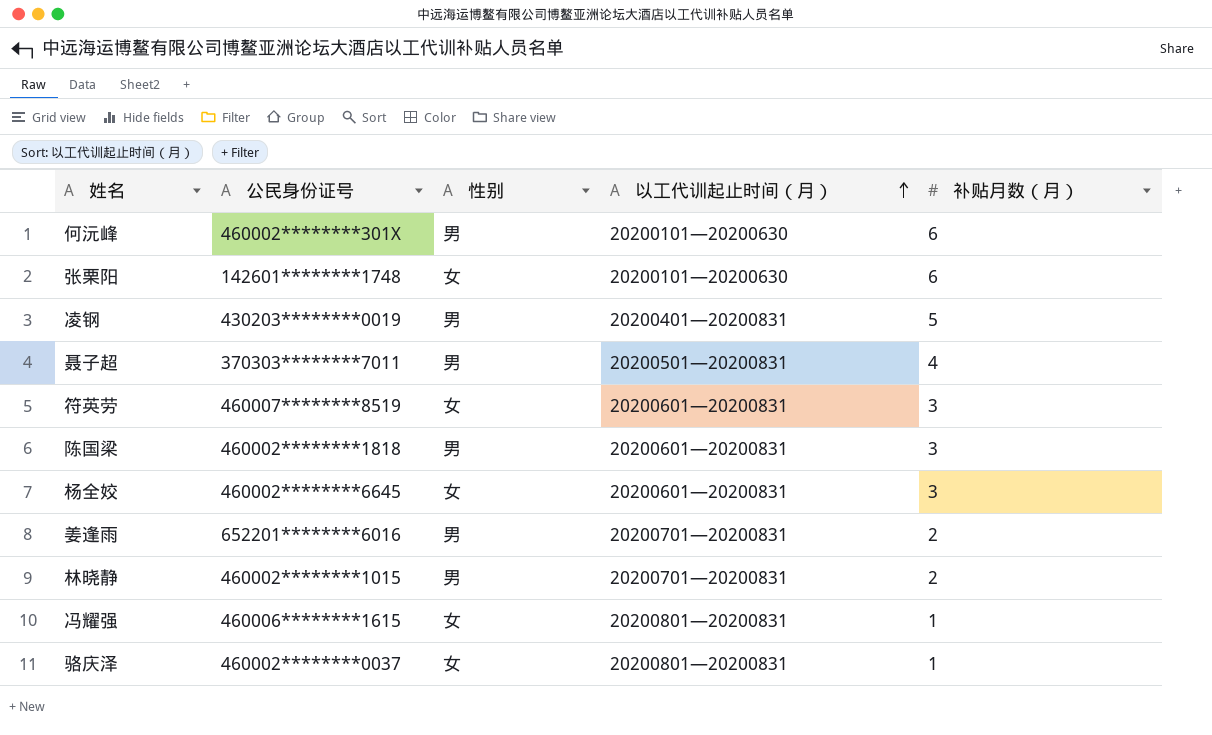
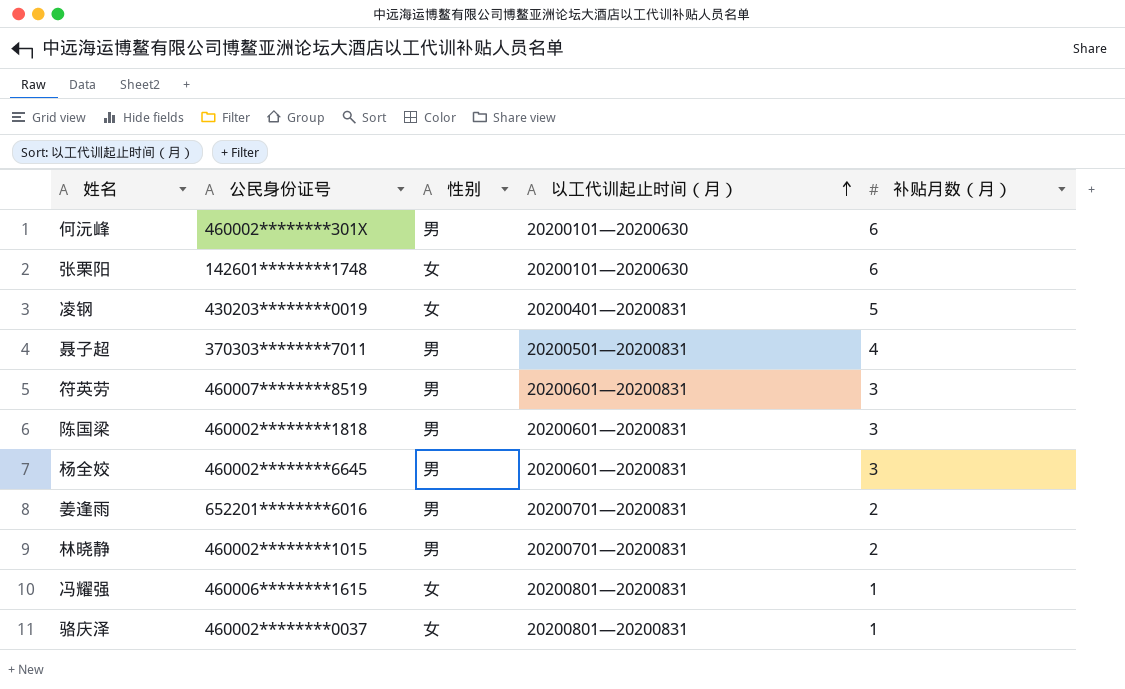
凌钢 | 性别: 男 -> 女
符英劳 | 性别: 女 -> 男
杨全姣 | 性别: 女 -> 男

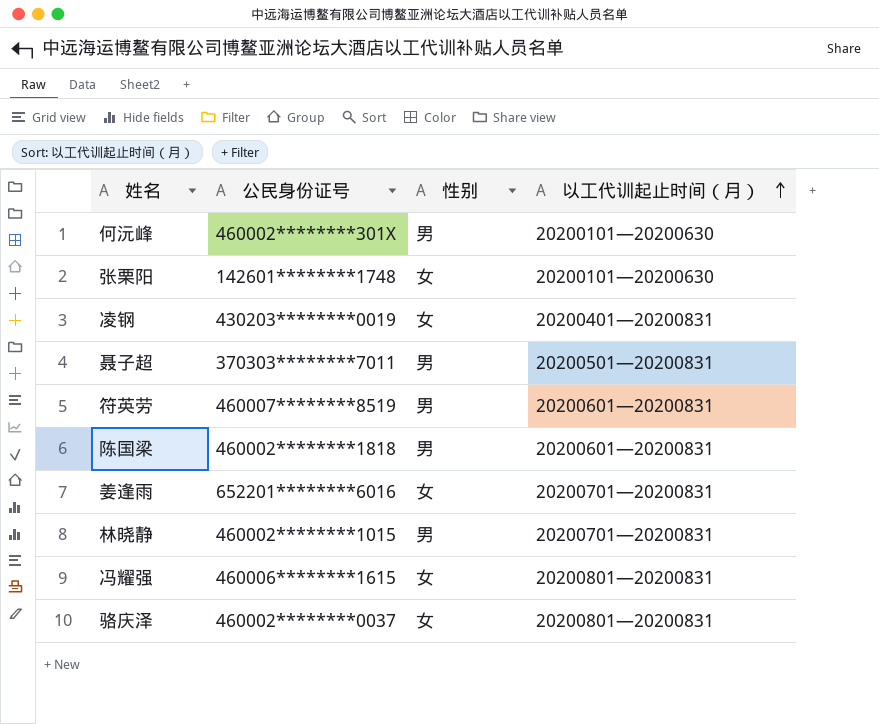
column 补贴月数（月） | position: 5 -> none
row 杨全姣: 460002********6645 | 男 | 20200601—20200831 | 3 -> none
姜逢雨 | 性别: 男 -> 女

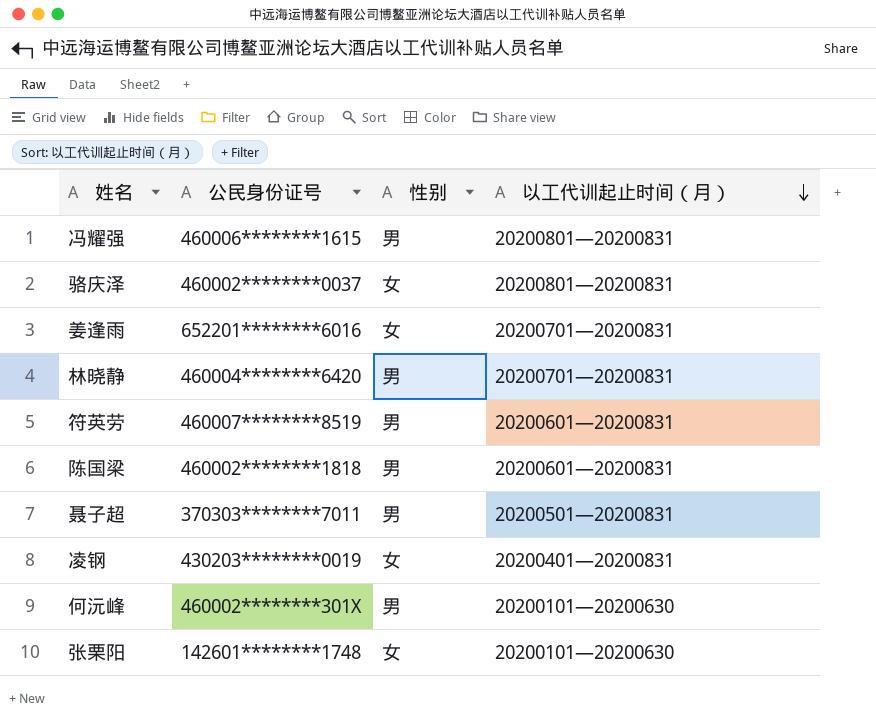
row order: 以工代训起止时间（月） ascending -> 以工代训起止时间（月） descending
冯耀强 | 性别: 女 -> 男
林晓静 | 公民身份证号: 460002********1015 -> 460004********6420

